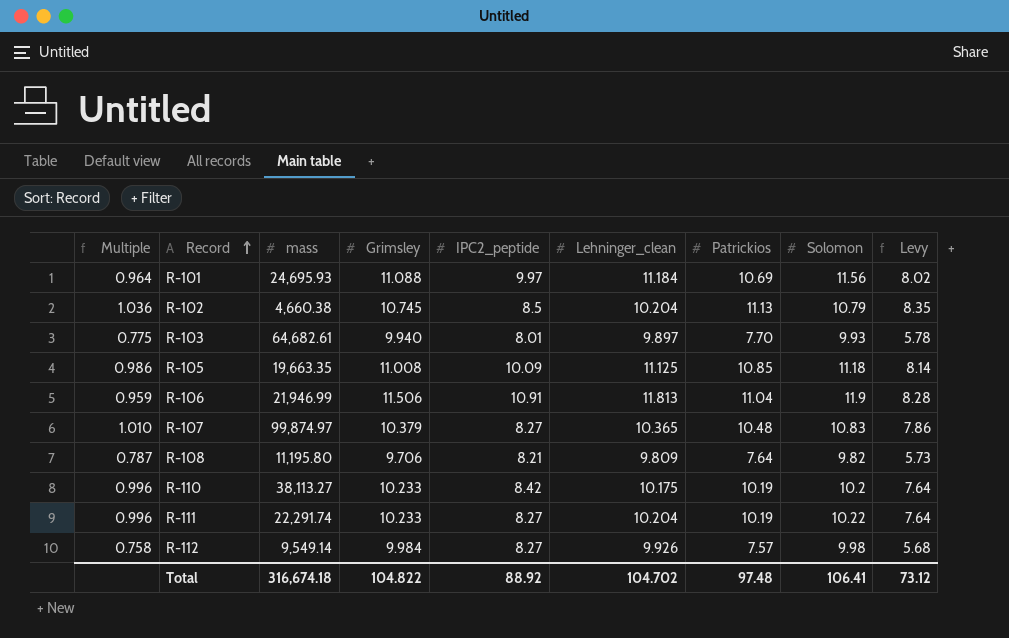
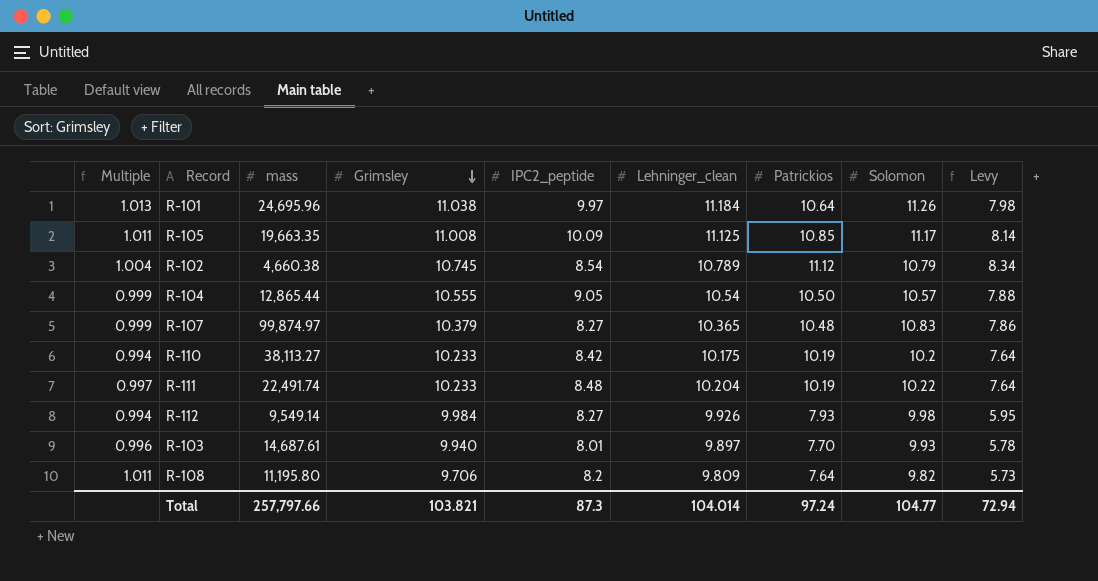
row order: Record ascending -> Grimsley descending
column Multiple | formula: [Patrickios] / [Grimsley] -> [Lehninger_clean] / [Grimsley]
row R-106: 0.959 | 21,946.99 | 11.506 | 10.91 | 11.813 | 11.04 | 11.9 | 8.28 -> none
R-101 | mass: 24,695.93 -> 24,695.96
R-101 | Grimsley: 11.088 -> 11.038
R-101 | Patrickios: 10.69 -> 10.64
R-101 | Solomon: 11.56 -> 11.26
R-101 | Levy: 8.02 -> 7.98
R-105 | Solomon: 11.18 -> 11.17
R-102 | IPC2_peptide: 8.5 -> 8.54
R-102 | Lehninger_clean: 10.204 -> 10.789
R-102 | Patrickios: 11.13 -> 11.12
R-102 | Levy: 8.35 -> 8.34
row R-104: none -> 0.999 | 12,865.44 | 10.555 | 9.05 | 10.54 | 10.50 | 10.57 | 7.88
R-111 | mass: 22,291.74 -> 22,491.74
R-111 | IPC2_peptide: 8.27 -> 8.48
R-112 | Patrickios: 7.57 -> 7.93
R-112 | Levy: 5.68 -> 5.95
R-103 | mass: 64,682.61 -> 14,687.61
R-108 | IPC2_peptide: 8.21 -> 8.2
Total | mass: 316,674.18 -> 257,797.66
Total | Grimsley: 104.822 -> 103.821
Total | IPC2_peptide: 88.92 -> 87.3
Total | Lehninger_clean: 104.702 -> 104.014
Total | Patrickios: 97.48 -> 97.24
Total | Solomon: 106.41 -> 104.77
Total | Levy: 73.12 -> 72.94

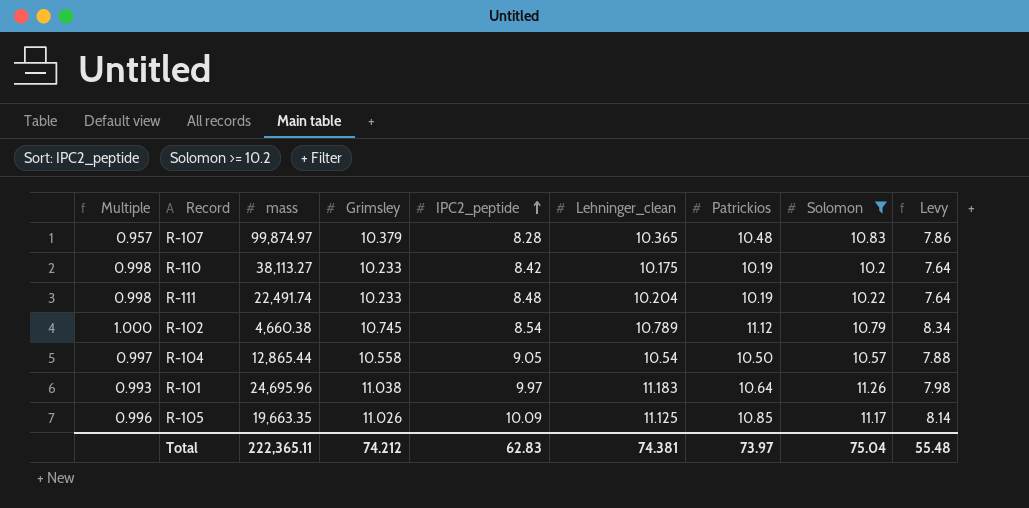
filter: none -> Solomon >= 10.2
row order: Grimsley descending -> IPC2_peptide ascending
column Multiple | formula: [Lehninger_clean] / [Grimsley] -> [Lehninger_clean] / [Solomon]
R-107 | IPC2_peptide: 8.27 -> 8.28
R-104 | Grimsley: 10.555 -> 10.558
R-101 | Lehninger_clean: 11.184 -> 11.183
R-105 | Grimsley: 11.008 -> 11.026
Total | mass: 257,797.66 -> 222,365.11
Total | Grimsley: 103.821 -> 74.212
Total | IPC2_peptide: 87.3 -> 62.83
Total | Lehninger_clean: 104.014 -> 74.381
Total | Patrickios: 97.24 -> 73.97
Total | Solomon: 104.77 -> 75.04
Total | Levy: 72.94 -> 55.48

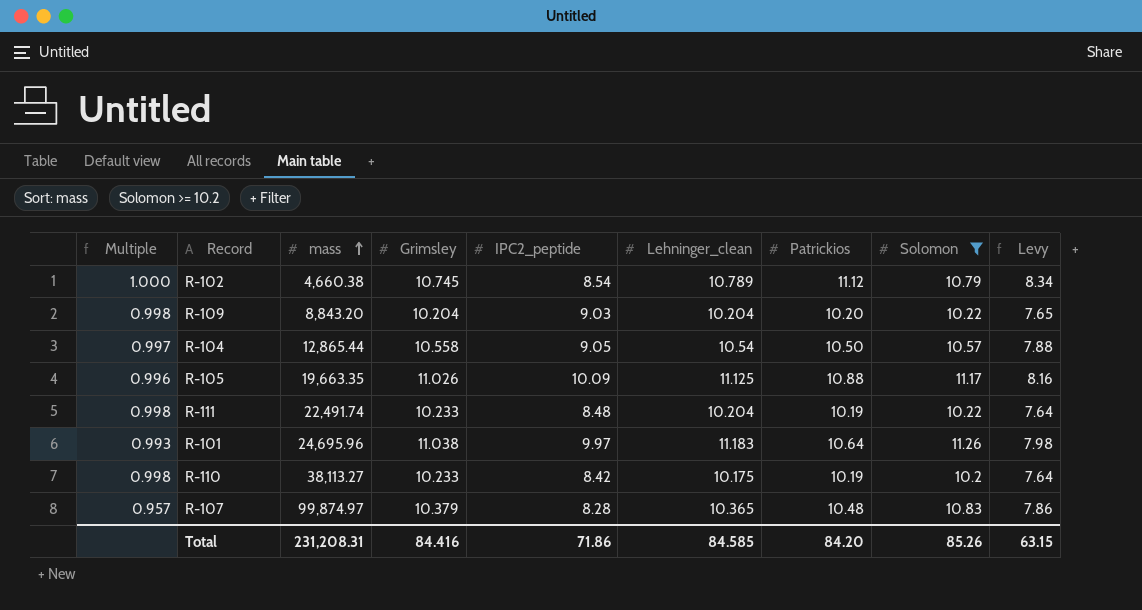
row order: IPC2_peptide ascending -> mass ascending
row R-109: none -> 0.998 | 8,843.20 | 10.204 | 9.03 | 10.204 | 10.20 | 10.22 | 7.65
R-105 | Patrickios: 10.85 -> 10.88
R-105 | Levy: 8.14 -> 8.16
Total | mass: 222,365.11 -> 231,208.31
Total | Grimsley: 74.212 -> 84.416
Total | IPC2_peptide: 62.83 -> 71.86
Total | Lehninger_clean: 74.381 -> 84.585
Total | Patrickios: 73.97 -> 84.20
Total | Solomon: 75.04 -> 85.26
Total | Levy: 55.48 -> 63.15

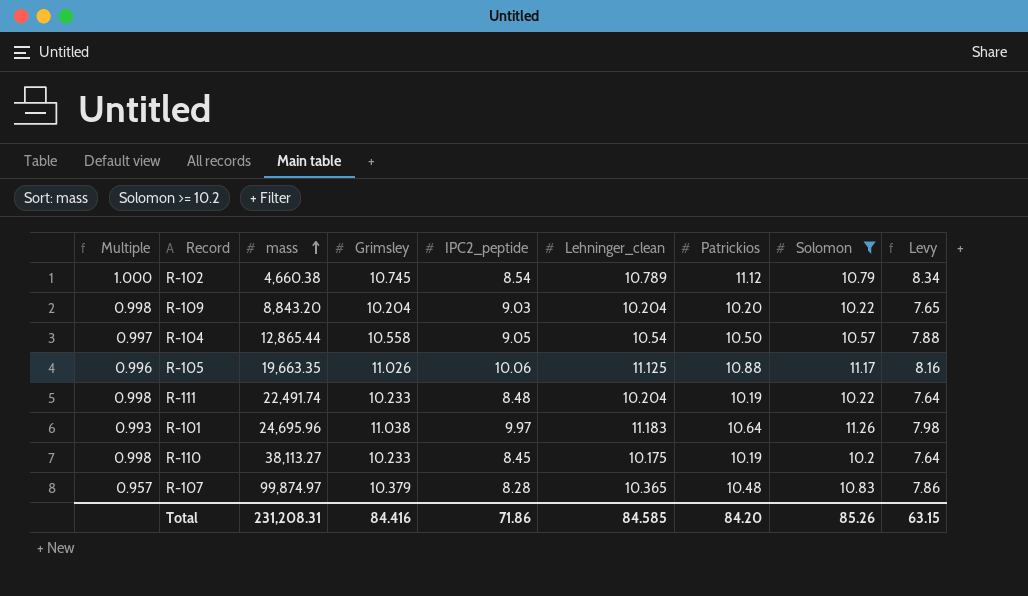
R-105 | IPC2_peptide: 10.09 -> 10.06
R-110 | IPC2_peptide: 8.42 -> 8.45

